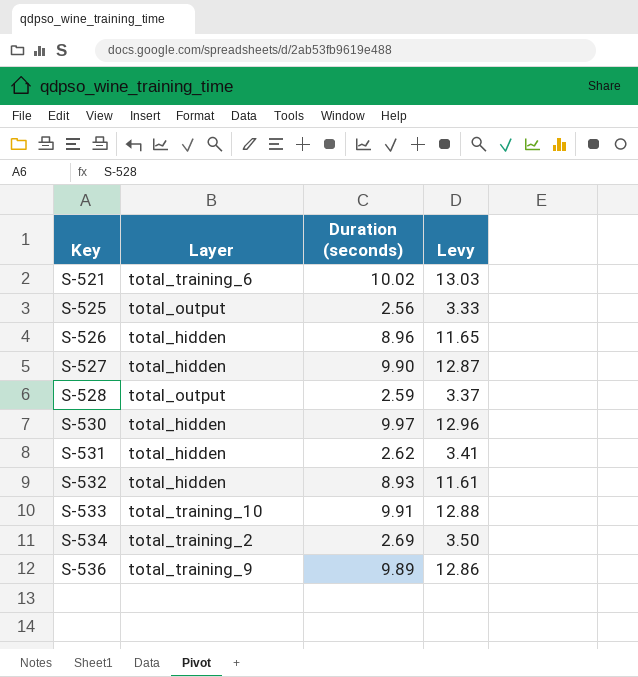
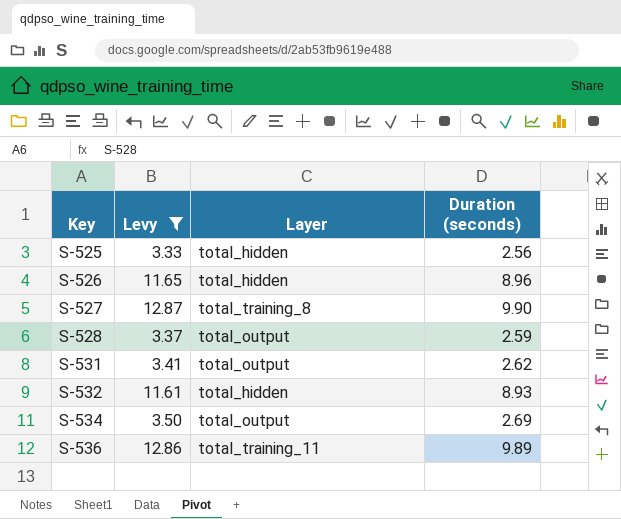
filter: none -> Levy <= 12.87
column Levy | position: 4 -> 2
S-525 | Layer: total_output -> total_hidden
S-527 | Layer: total_hidden -> total_training_8
S-531 | Layer: total_hidden -> total_output
S-534 | Layer: total_training_2 -> total_output
S-536 | Layer: total_training_9 -> total_training_11

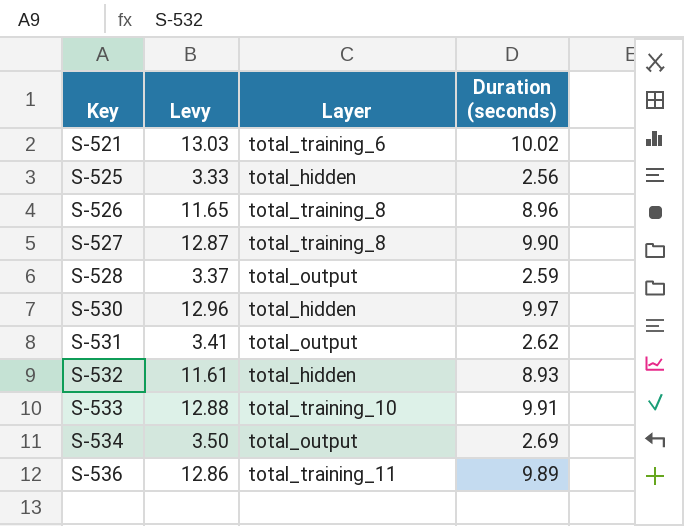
filter: Levy <= 12.87 -> none
S-526 | Layer: total_hidden -> total_training_8

